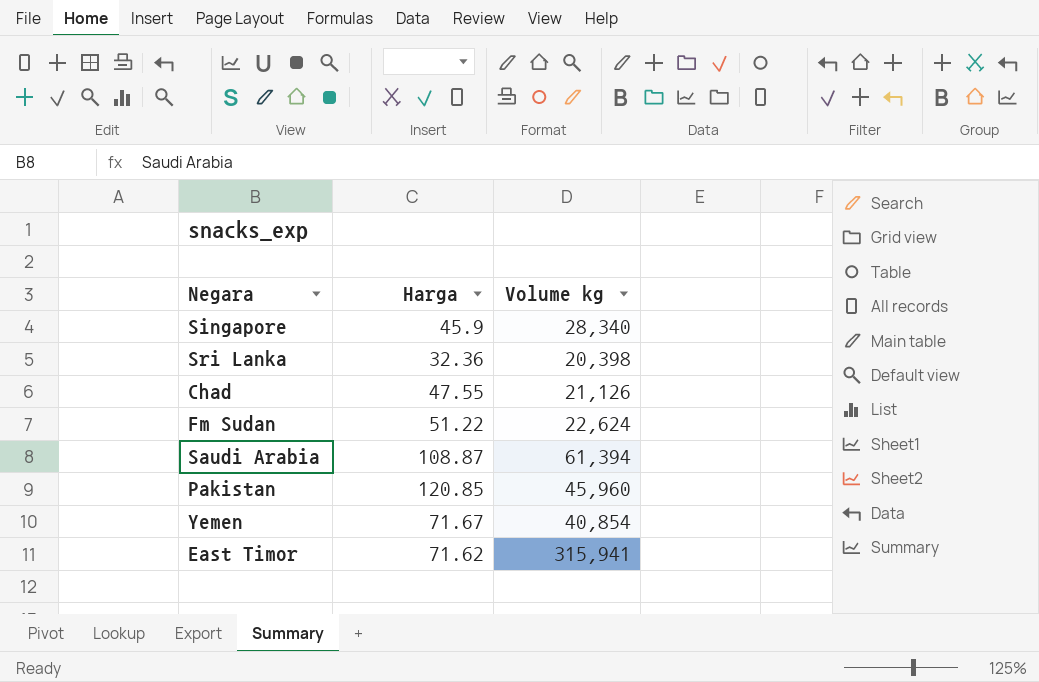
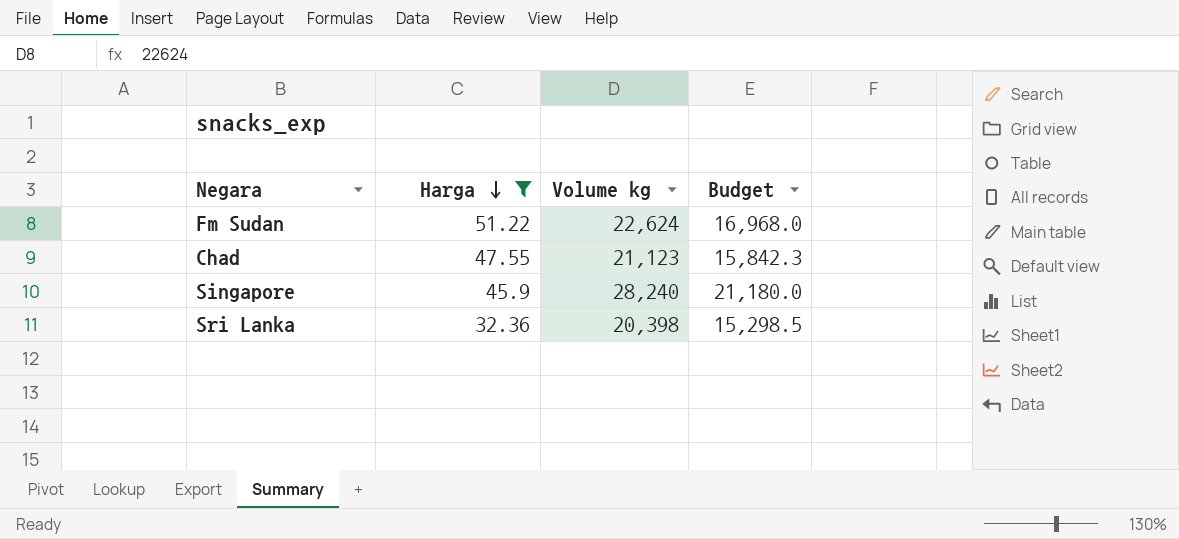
filter: none -> Harga <= 51.22
row order: none -> Harga descending
column Budget | formula: none -> [Volume kg] * 0.75
Chad | Volume kg: 21,126 -> 21,123
Singapore | Volume kg: 28,340 -> 28,240

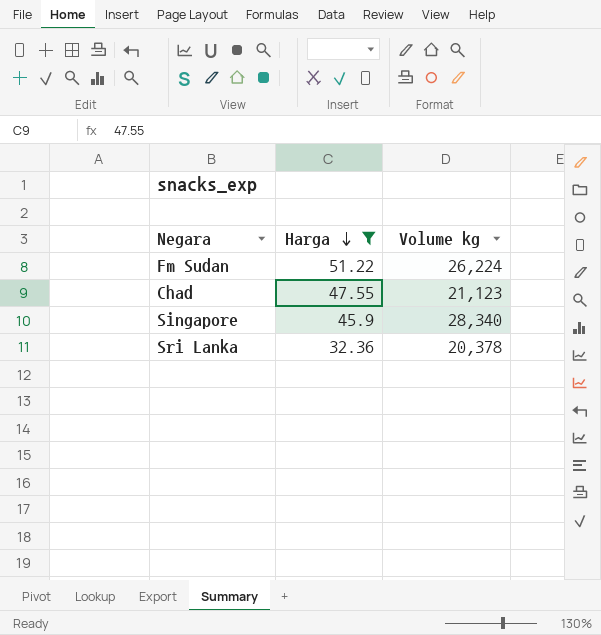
column Budget | formula: [Volume kg] * 0.75 -> none
Fm Sudan | Volume kg: 22,624 -> 26,224
Singapore | Volume kg: 28,240 -> 28,340
Sri Lanka | Volume kg: 20,398 -> 20,378

